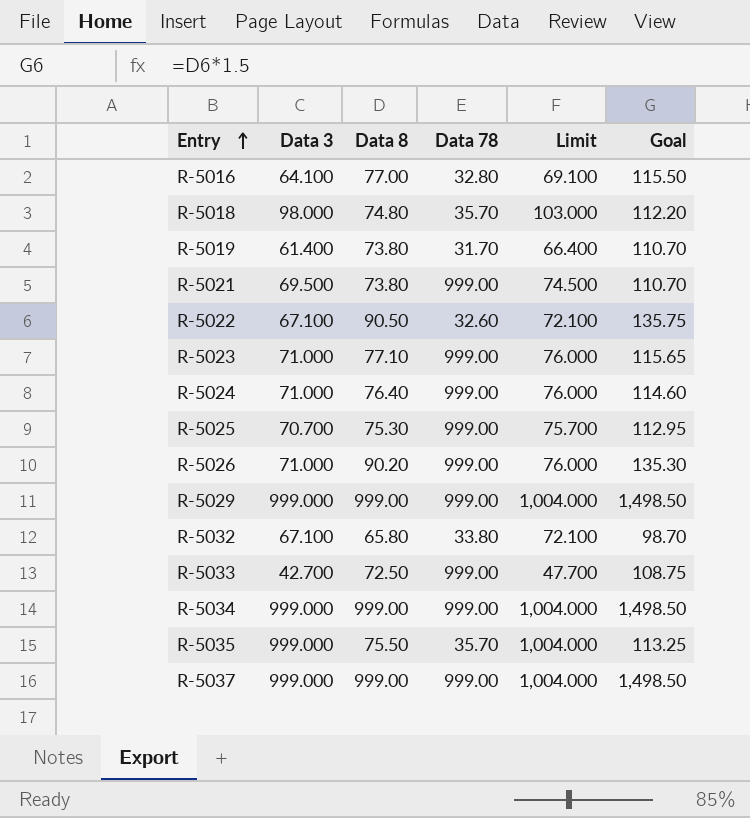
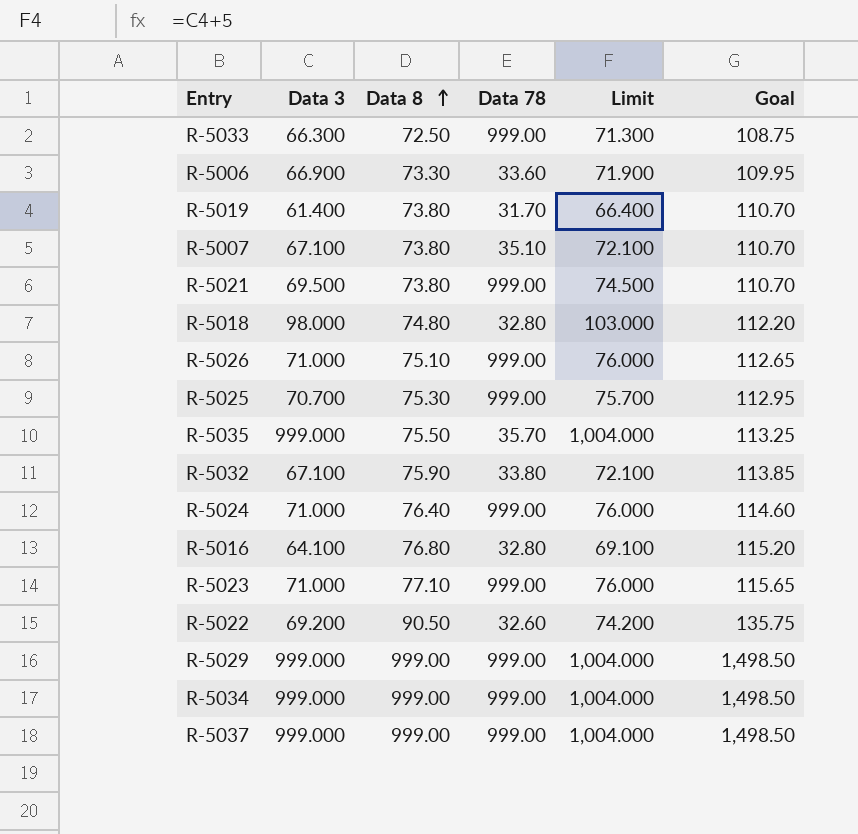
row order: Entry ascending -> Data 8 ascending
R-5033 | Data 3: 42.700 -> 66.300
R-5033 | Limit: 47.700 -> 71.300
row R-5006: none -> 66.900 | 73.30 | 33.60 | 71.900 | 109.95
row R-5007: none -> 67.100 | 73.80 | 35.10 | 72.100 | 110.70
R-5018 | Data 78: 35.70 -> 32.80
R-5026 | Data 8: 90.20 -> 75.10
R-5026 | Goal: 135.30 -> 112.65
R-5032 | Data 8: 65.80 -> 75.90
R-5032 | Goal: 98.70 -> 113.85
R-5016 | Data 8: 77.00 -> 76.80
R-5016 | Goal: 115.50 -> 115.20
R-5022 | Data 3: 67.100 -> 69.200
R-5022 | Limit: 72.100 -> 74.200

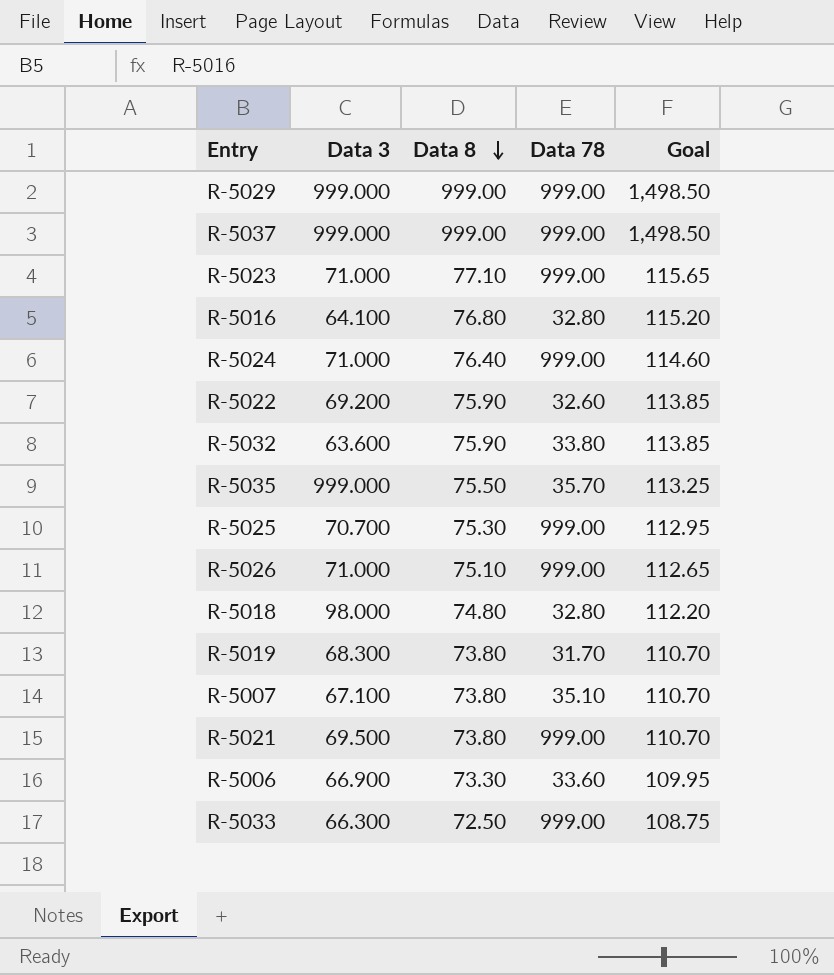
row order: Data 8 ascending -> Data 8 descending
column Limit | formula: [Data 3] + 5 -> none
row R-5034: 999.000 | 999.00 | 999.00 | 1,004.000 | 1,498.50 -> none
R-5022 | Data 8: 90.50 -> 75.90
R-5022 | Goal: 135.75 -> 113.85
R-5032 | Data 3: 67.100 -> 63.600
R-5019 | Data 3: 61.400 -> 68.300

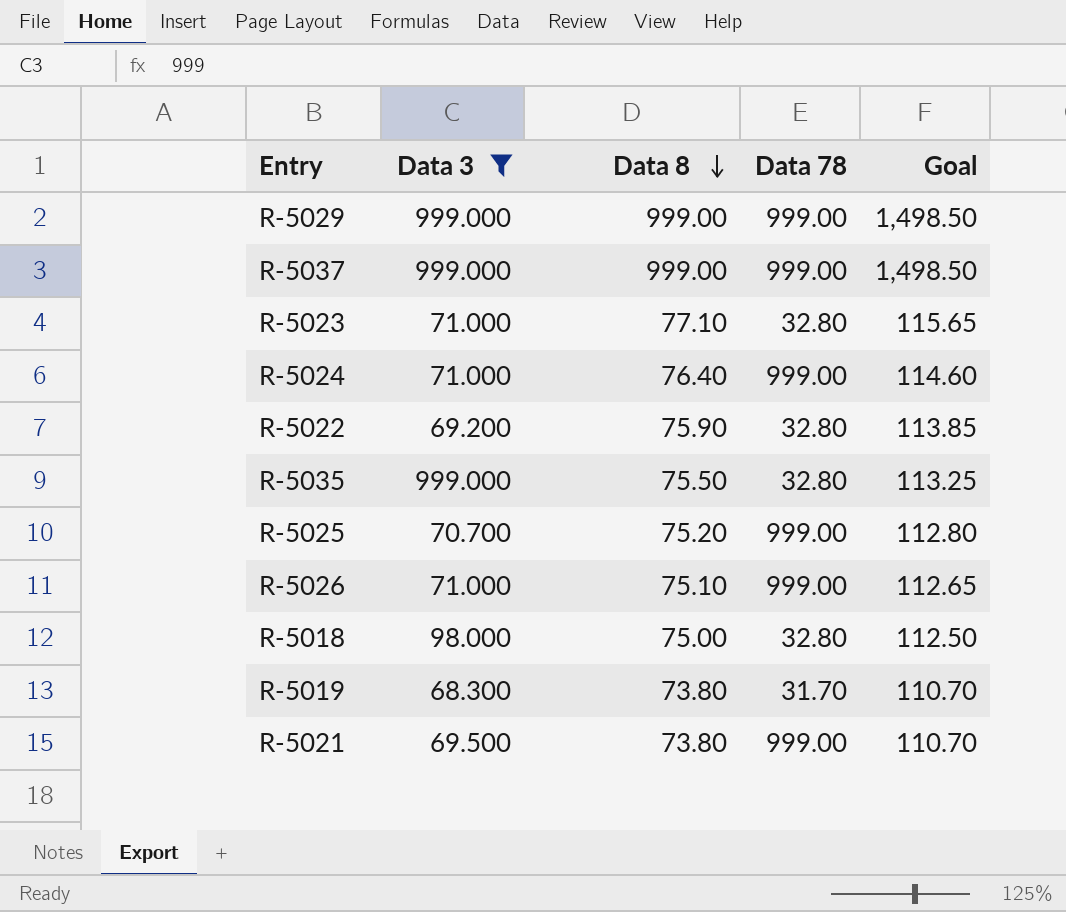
filter: none -> Data 3 >= 68.300
R-5023 | Data 78: 999.00 -> 32.80
R-5022 | Data 78: 32.60 -> 32.80
R-5035 | Data 78: 35.70 -> 32.80
R-5025 | Data 8: 75.30 -> 75.20
R-5025 | Goal: 112.95 -> 112.80
R-5018 | Data 8: 74.80 -> 75.00
R-5018 | Goal: 112.20 -> 112.50

